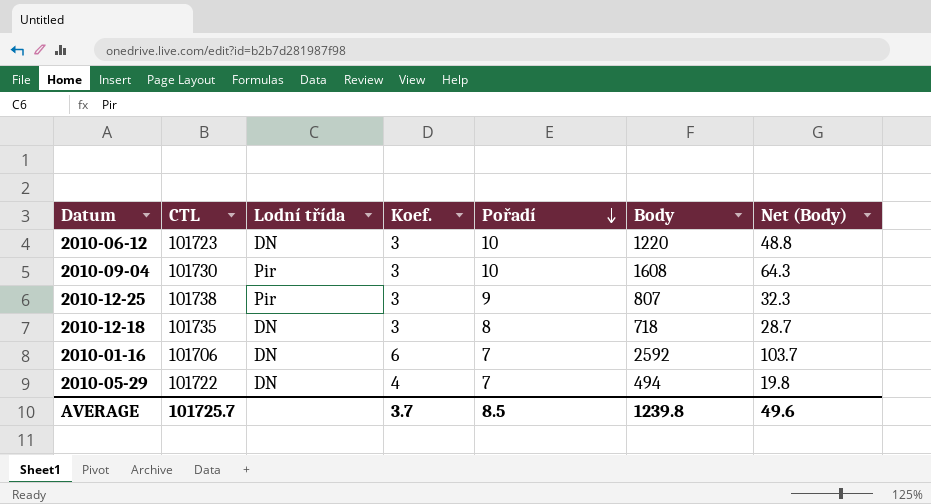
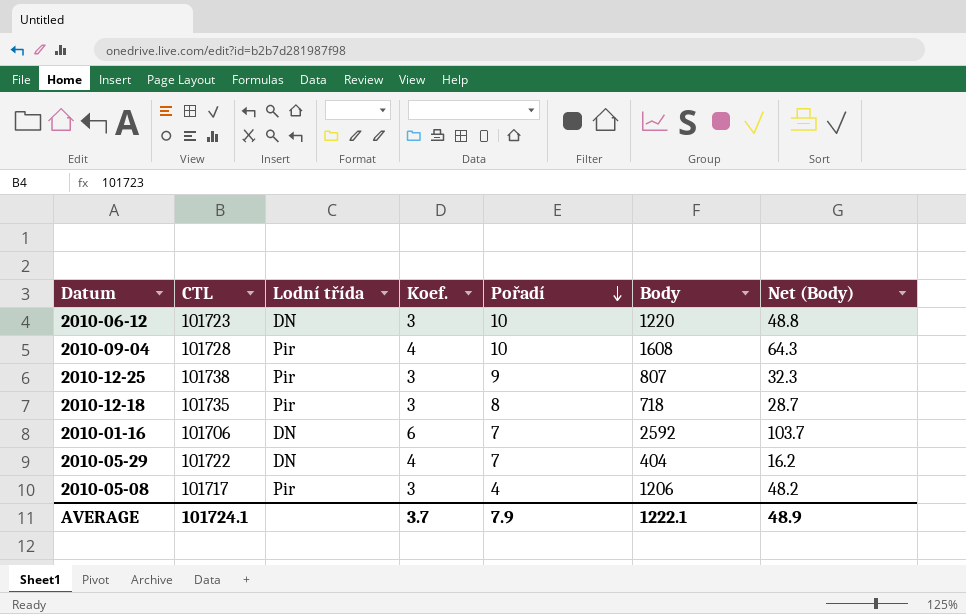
2010-09-04 | CTL: 101730 -> 101728
2010-09-04 | Koef.: 3 -> 4
2010-12-18 | Lodní třída: DN -> Pir
2010-05-29 | Body: 494 -> 404
2010-05-29 | Net (Body): 19.8 -> 16.2
row 2010-05-08: none -> 101717 | Pir | 3 | 4 | 1206 | 48.2
AVERAGE | CTL: 101725.7 -> 101724.1
AVERAGE | Pořadí: 8.5 -> 7.9
AVERAGE | Body: 1239.8 -> 1222.1
AVERAGE | Net (Body): 49.6 -> 48.9

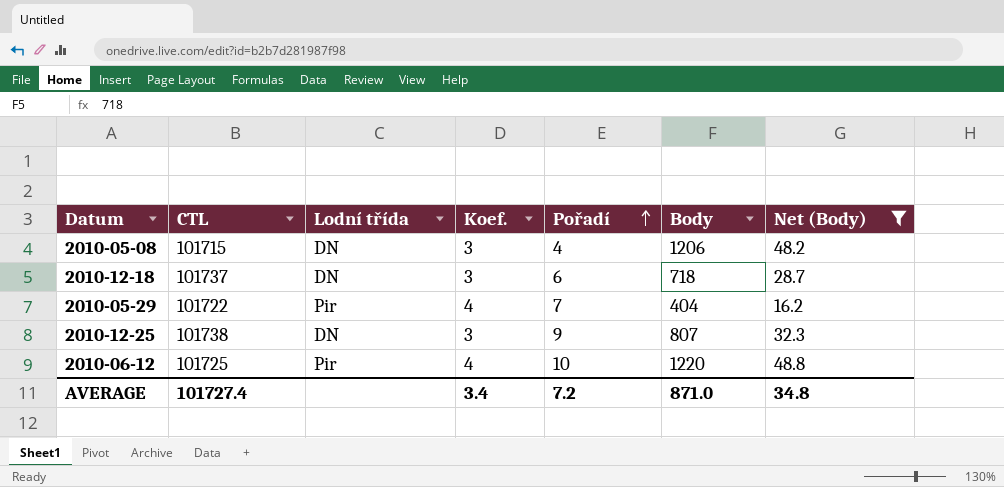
filter: none -> Net (Body) <= 48.8
row order: Pořadí descending -> Pořadí ascending
2010-05-08 | CTL: 101717 -> 101715
2010-05-08 | Lodní třída: Pir -> DN
2010-12-18 | CTL: 101735 -> 101737
2010-12-18 | Lodní třída: Pir -> DN
2010-12-18 | Pořadí: 8 -> 6
2010-05-29 | Lodní třída: DN -> Pir
2010-12-25 | Lodní třída: Pir -> DN
2010-06-12 | CTL: 101723 -> 101725
2010-06-12 | Lodní třída: DN -> Pir
2010-06-12 | Koef.: 3 -> 4
AVERAGE | CTL: 101724.1 -> 101727.4
AVERAGE | Koef.: 3.7 -> 3.4
AVERAGE | Pořadí: 7.9 -> 7.2
AVERAGE | Body: 1222.1 -> 871.0
AVERAGE | Net (Body): 48.9 -> 34.8

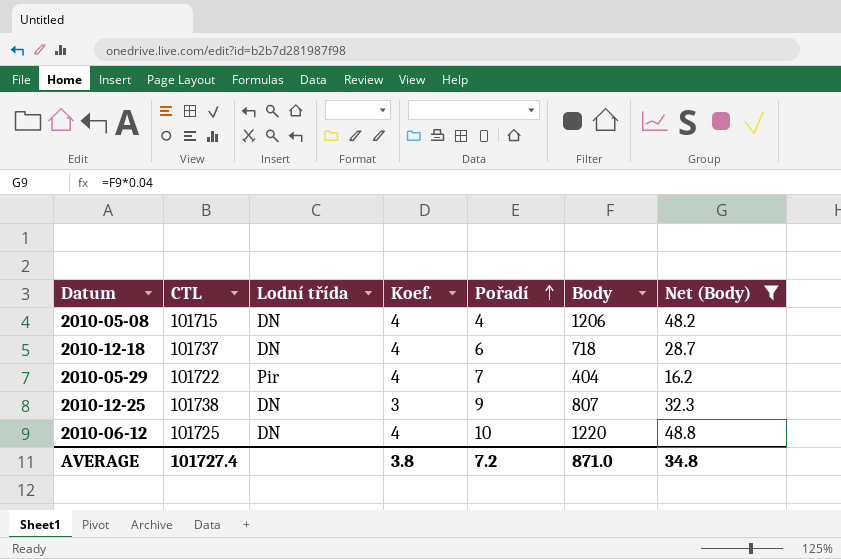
2010-05-08 | Koef.: 3 -> 4
2010-12-18 | Koef.: 3 -> 4
2010-06-12 | Lodní třída: Pir -> DN
AVERAGE | Koef.: 3.4 -> 3.8

